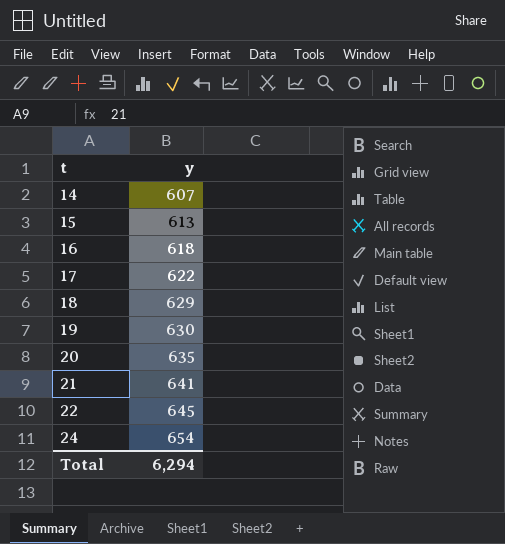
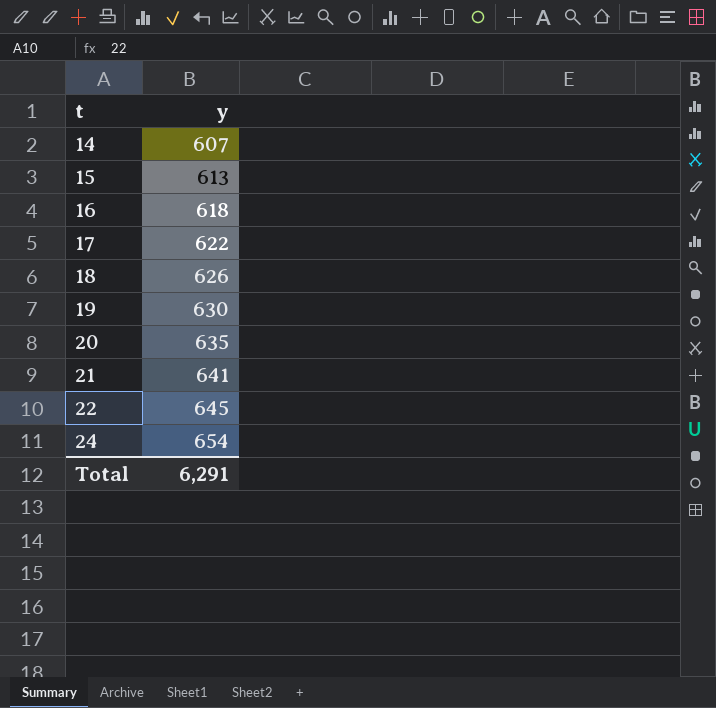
18 | y: 629 -> 626
Total | y: 6,294 -> 6,291

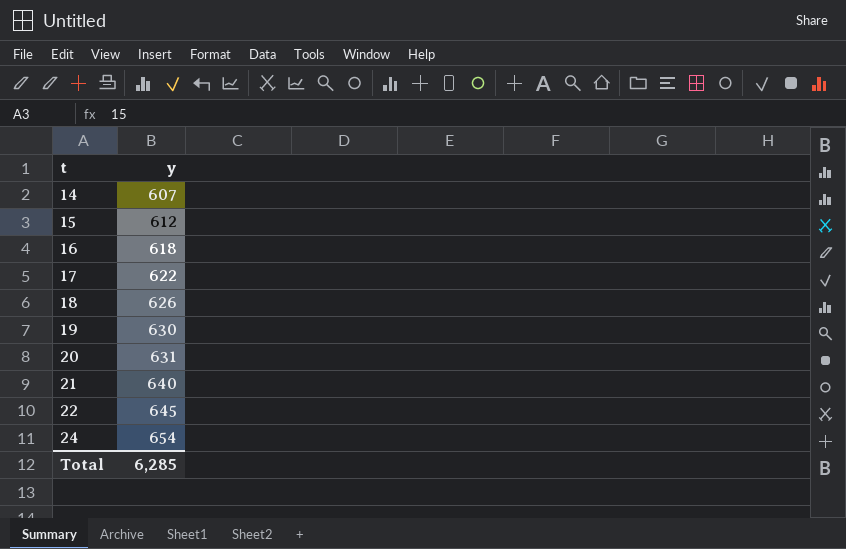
15 | y: 613 -> 612
20 | y: 635 -> 631
21 | y: 641 -> 640
Total | y: 6,291 -> 6,285

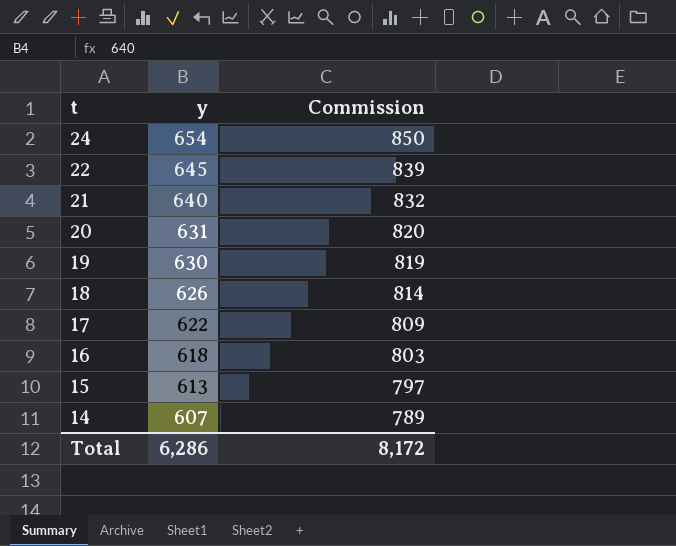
row order: t ascending -> t descending
column Commission | formula: none -> [y] * 1.3
15 | y: 612 -> 613
Total | y: 6,285 -> 6,286

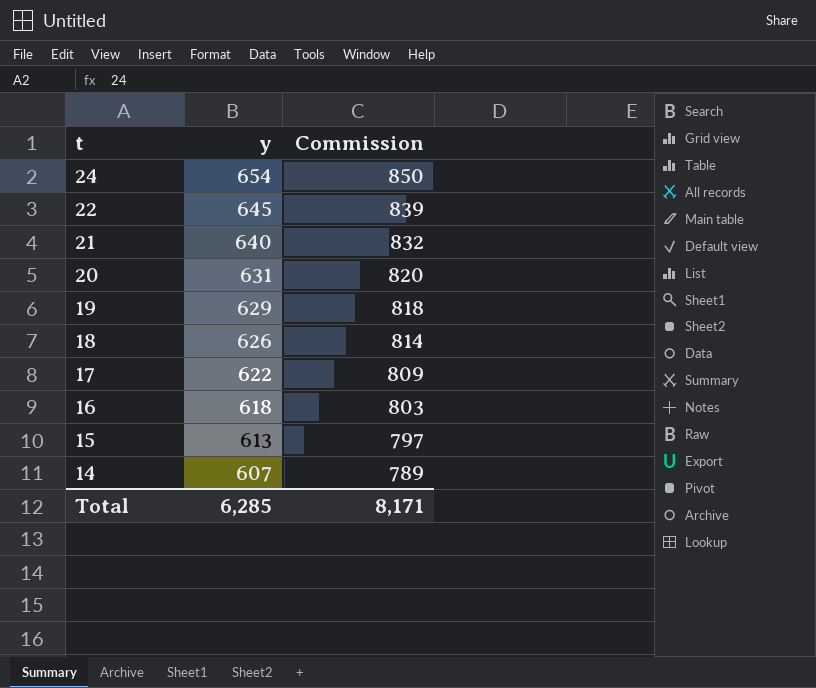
19 | y: 630 -> 629
19 | Commission: 819 -> 818
Total | y: 6,286 -> 6,285
Total | Commission: 8,172 -> 8,171

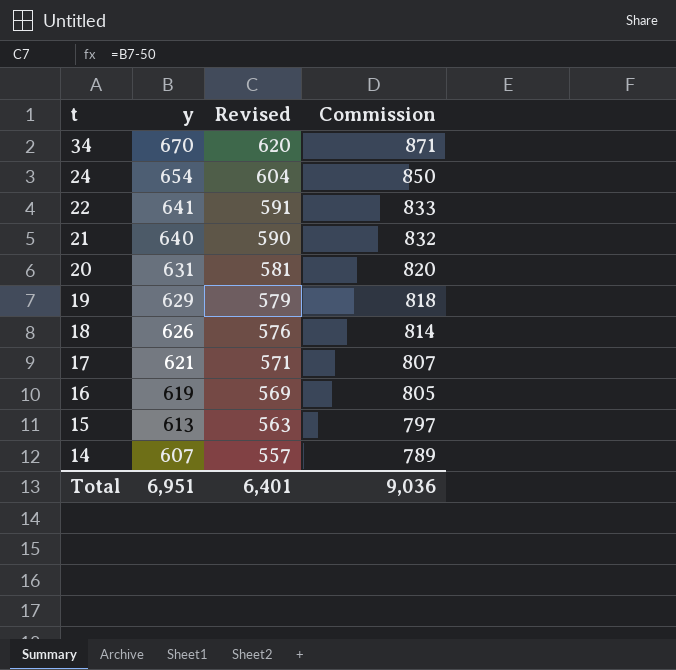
column Revised | formula: none -> [y] - 50
row 34: none -> 670 | 620 | 871
22 | y: 645 -> 641
22 | Commission: 839 -> 833
17 | y: 622 -> 621
17 | Commission: 809 -> 807
16 | y: 618 -> 619
16 | Commission: 803 -> 805
Total | y: 6,285 -> 6,951
Total | Commission: 8,171 -> 9,036

